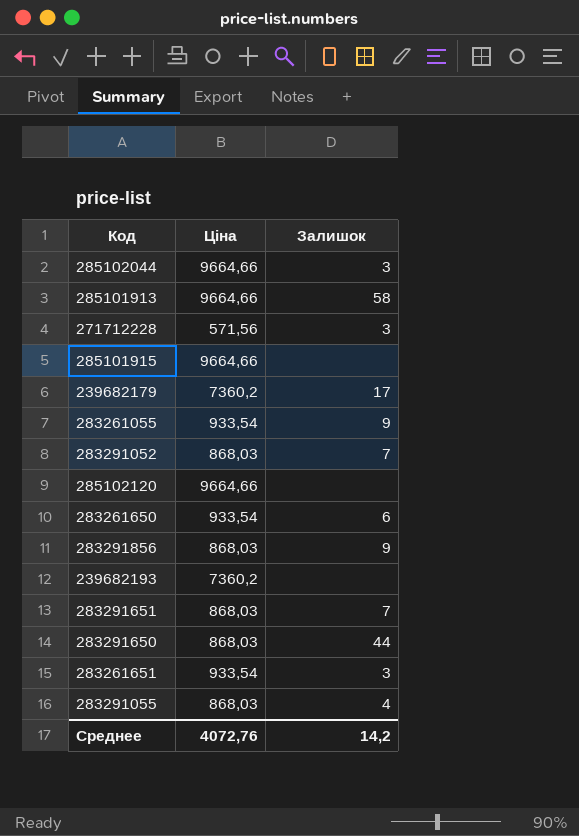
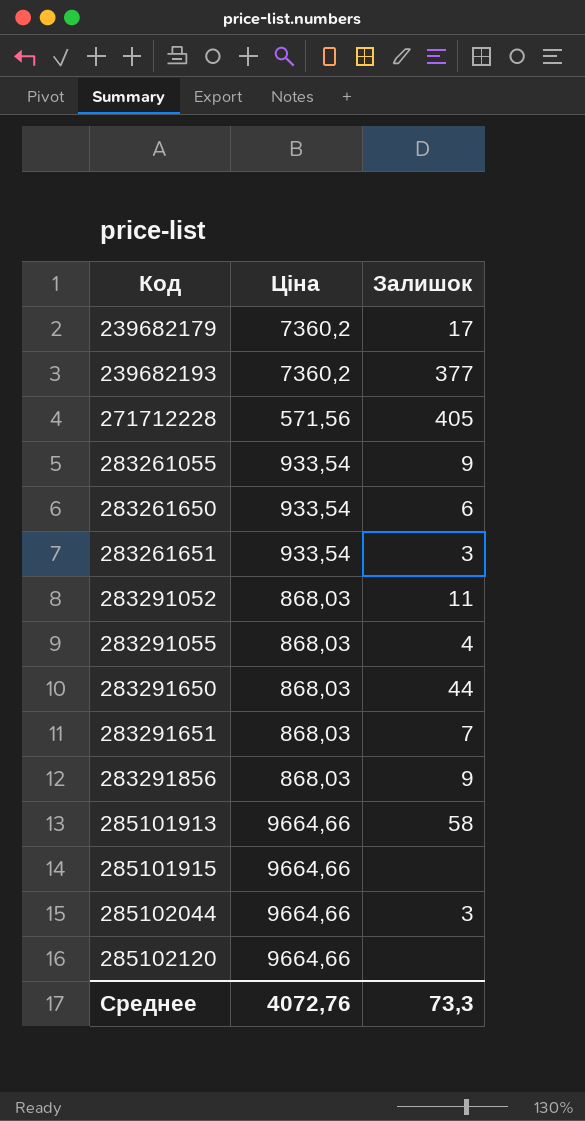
row order: none -> Код ascending
239682193 | Залишок: none -> 377
271712228 | Залишок: 3 -> 405
283291052 | Залишок: 7 -> 11
Среднее | Залишок: 14,2 -> 73,3

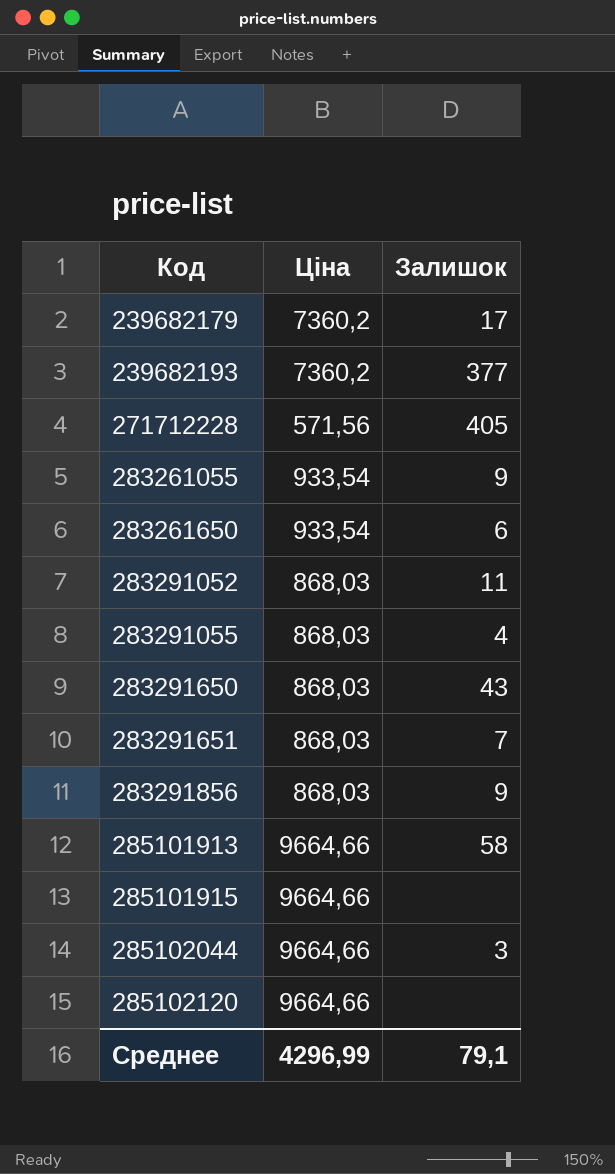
row 283261651: 933,54 | 3 -> none
283291650 | Залишок: 44 -> 43
Среднее | Ціна: 4072,76 -> 4296,99
Среднее | Залишок: 73,3 -> 79,1

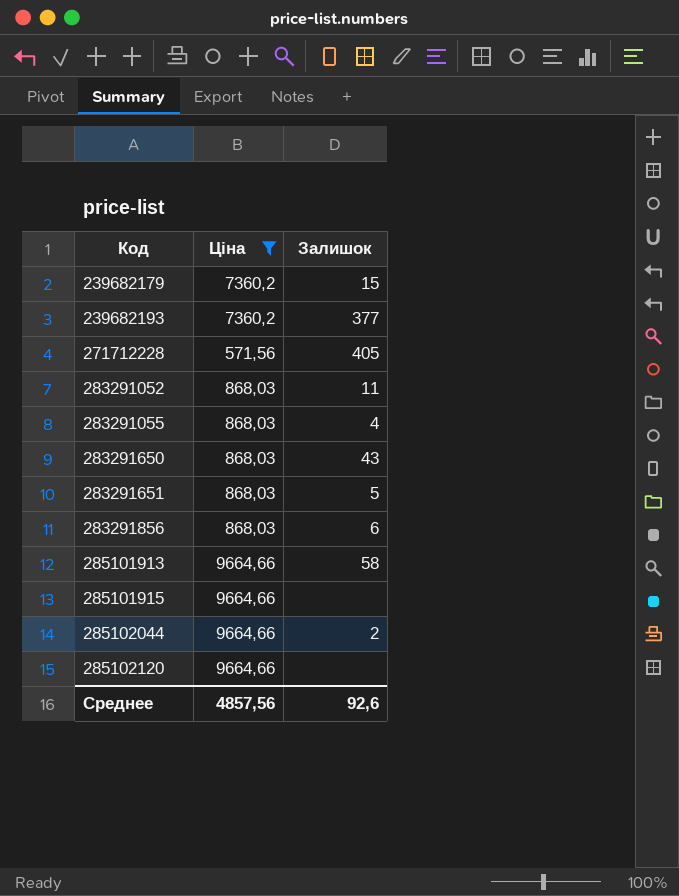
filter: none -> Ціна != 933,54
239682179 | Залишок: 17 -> 15
283291651 | Залишок: 7 -> 5
283291856 | Залишок: 9 -> 6
285102044 | Залишок: 3 -> 2
Среднее | Ціна: 4296,99 -> 4857,56
Среднее | Залишок: 79,1 -> 92,6

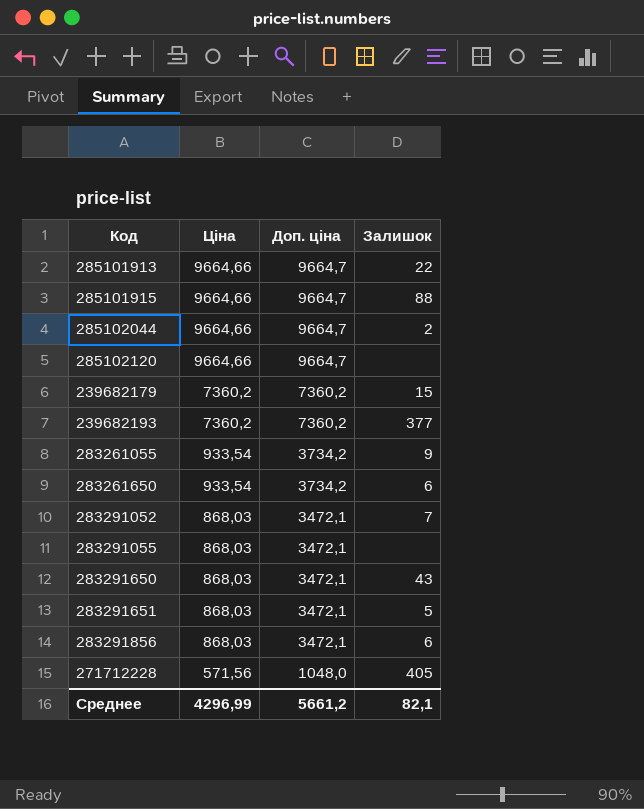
filter: Ціна != 933,54 -> none
row order: Код ascending -> Ціна descending
column Доп. ціна | position: none -> 3
285101913 | Залишок: 58 -> 22
285101915 | Залишок: none -> 88
283291052 | Залишок: 11 -> 7
283291055 | Залишок: 4 -> none
Среднее | Ціна: 4857,56 -> 4296,99
Среднее | Залишок: 92,6 -> 82,1

